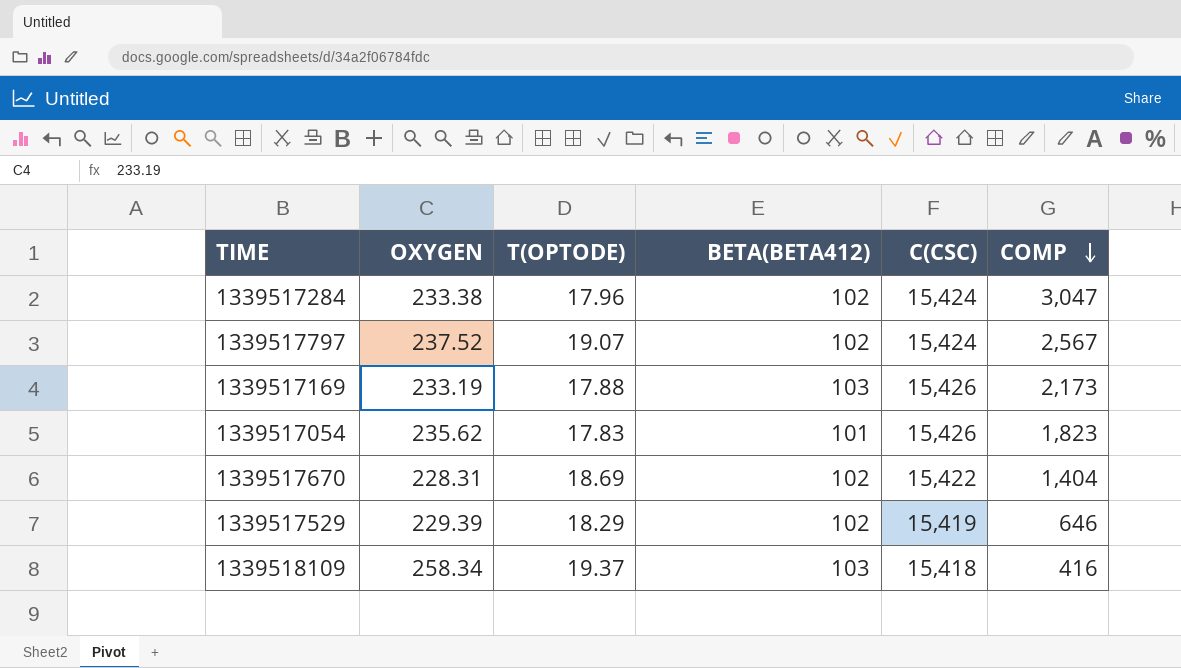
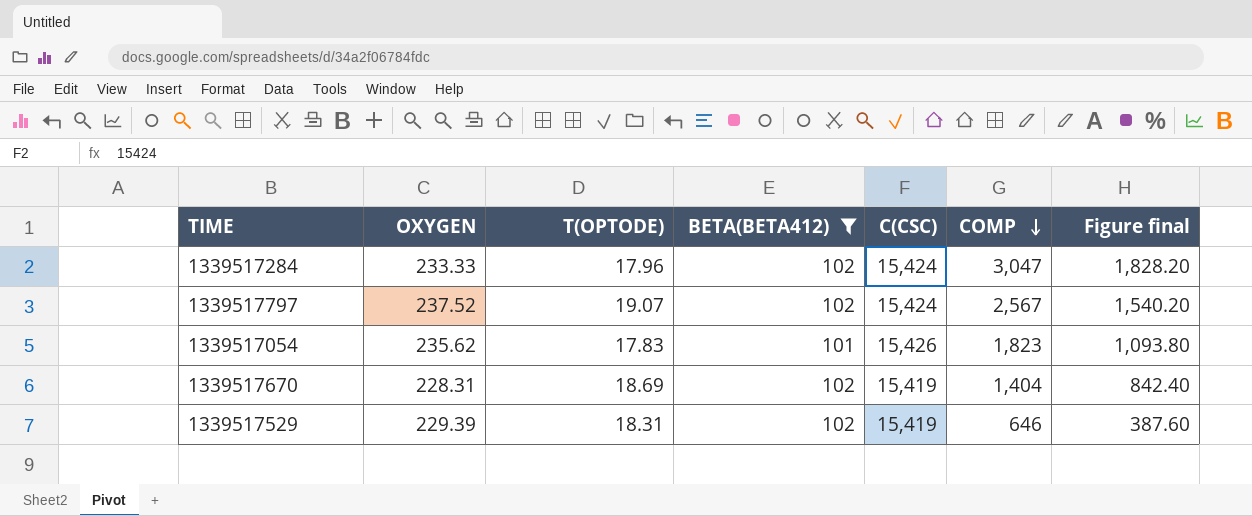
filter: none -> BETA(BETA412) != 103
column Figure final | formula: none -> [COMP] * 0.6
1339517284 | OXYGEN: 233.38 -> 233.33
1339517670 | C(CSC): 15,422 -> 15,419
1339517529 | T(OPTODE): 18.29 -> 18.31

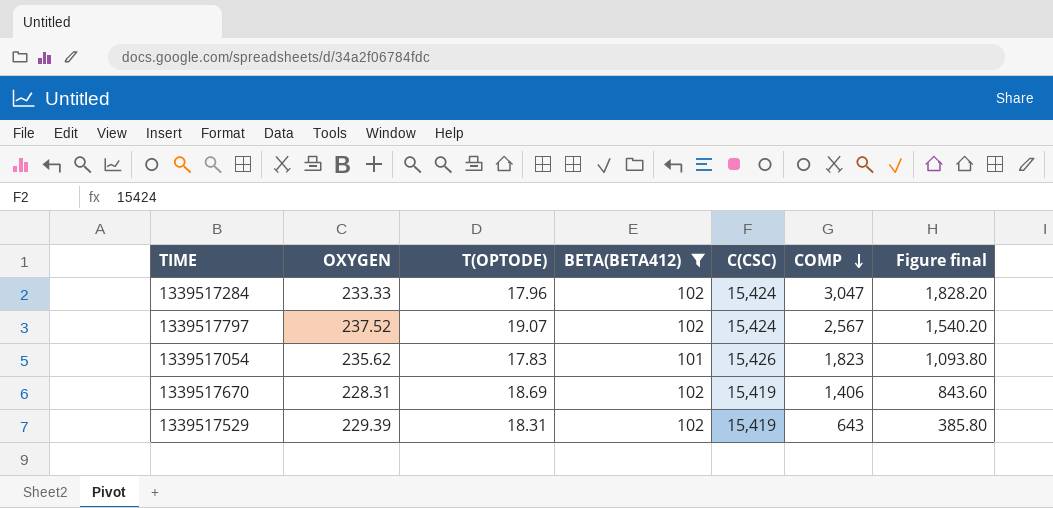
1339517670 | COMP: 1,404 -> 1,406
1339517670 | Figure final: 842.40 -> 843.60
1339517529 | COMP: 646 -> 643
1339517529 | Figure final: 387.60 -> 385.80

